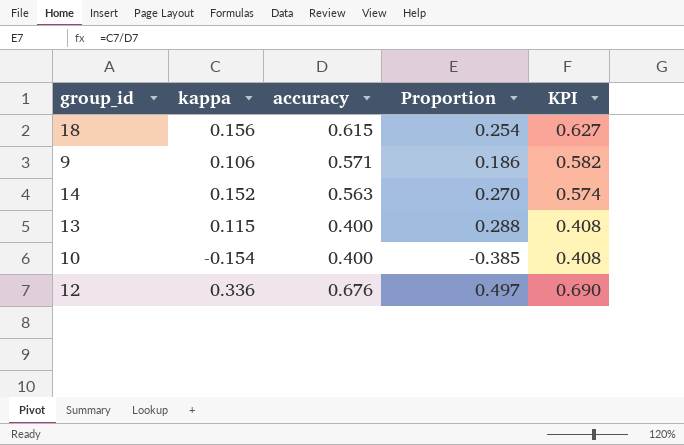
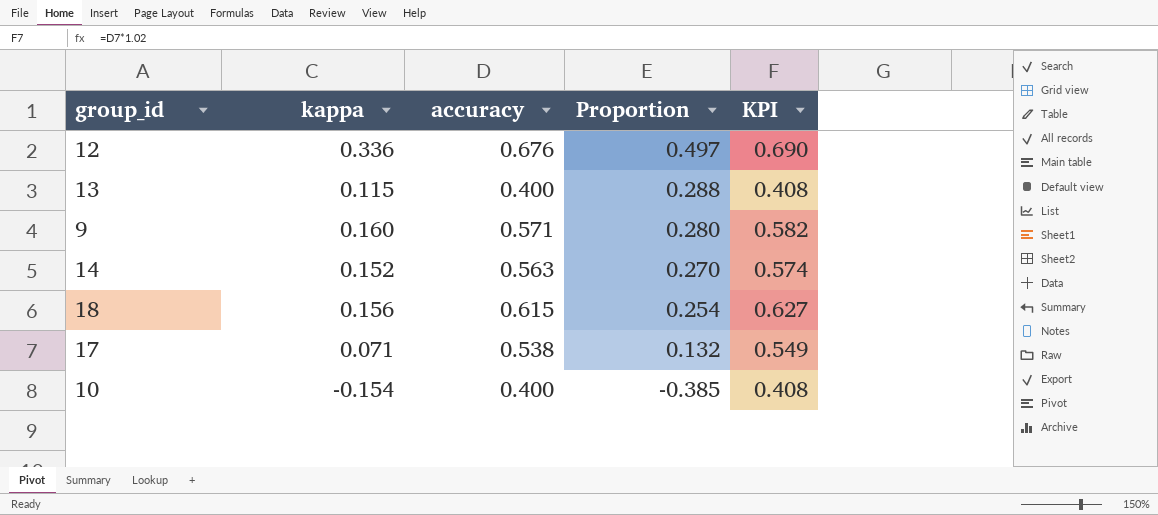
row order: none -> Proportion descending
9 | kappa: 0.106 -> 0.160
9 | Proportion: 0.186 -> 0.280
row 17: none -> 0.071 | 0.538 | 0.132 | 0.549

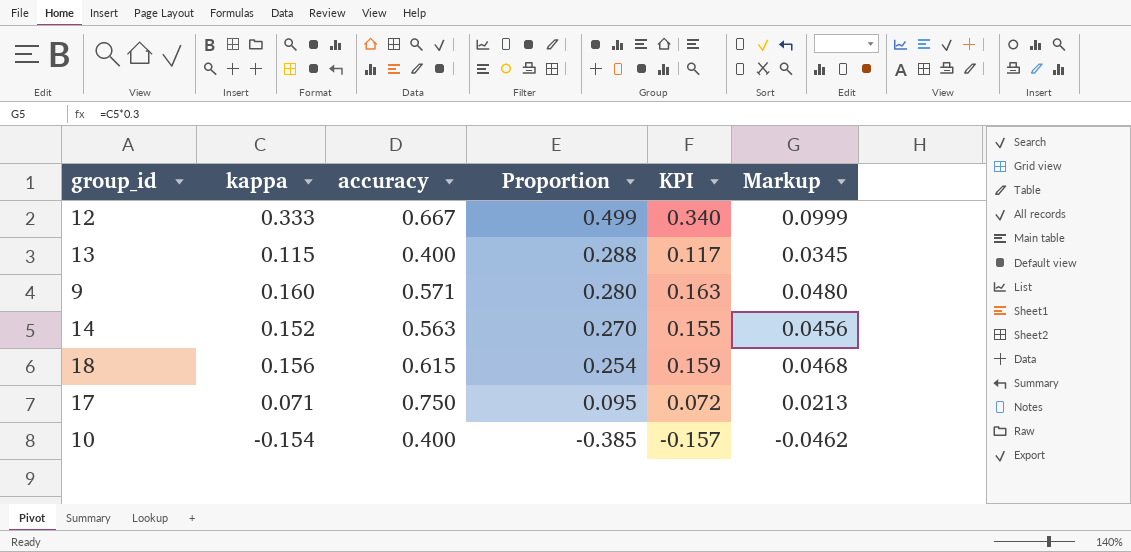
column KPI | formula: [accuracy] * 1.02 -> [kappa] * 1.02
column Markup | formula: none -> [kappa] * 0.3
12 | kappa: 0.336 -> 0.333
12 | accuracy: 0.676 -> 0.667
12 | Proportion: 0.497 -> 0.499
17 | accuracy: 0.538 -> 0.750
17 | Proportion: 0.132 -> 0.095

